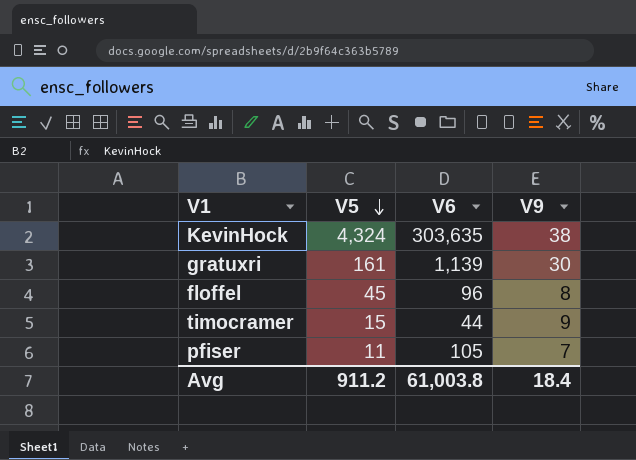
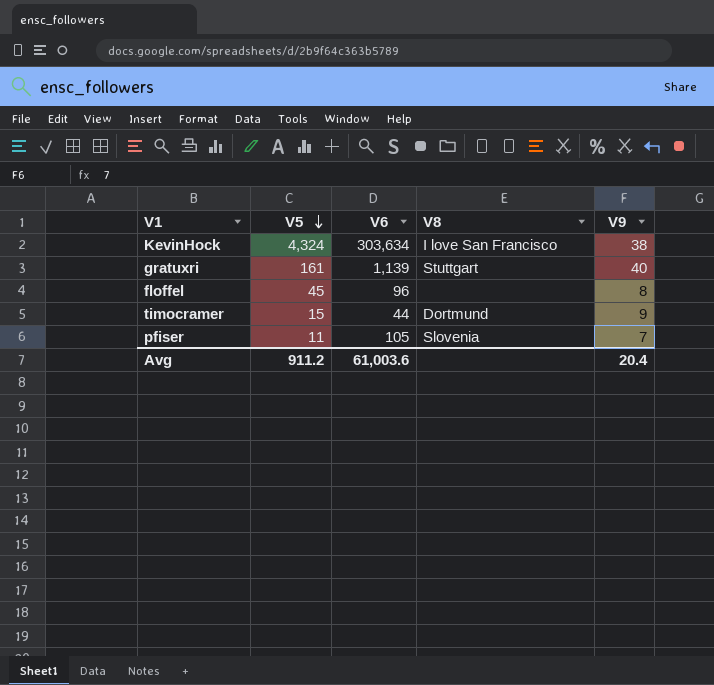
column V8 | position: none -> 4
KevinHock | V6: 303,635 -> 303,634
gratuxri | V9: 30 -> 40
Avg | V6: 61,003.8 -> 61,003.6
Avg | V9: 18.4 -> 20.4

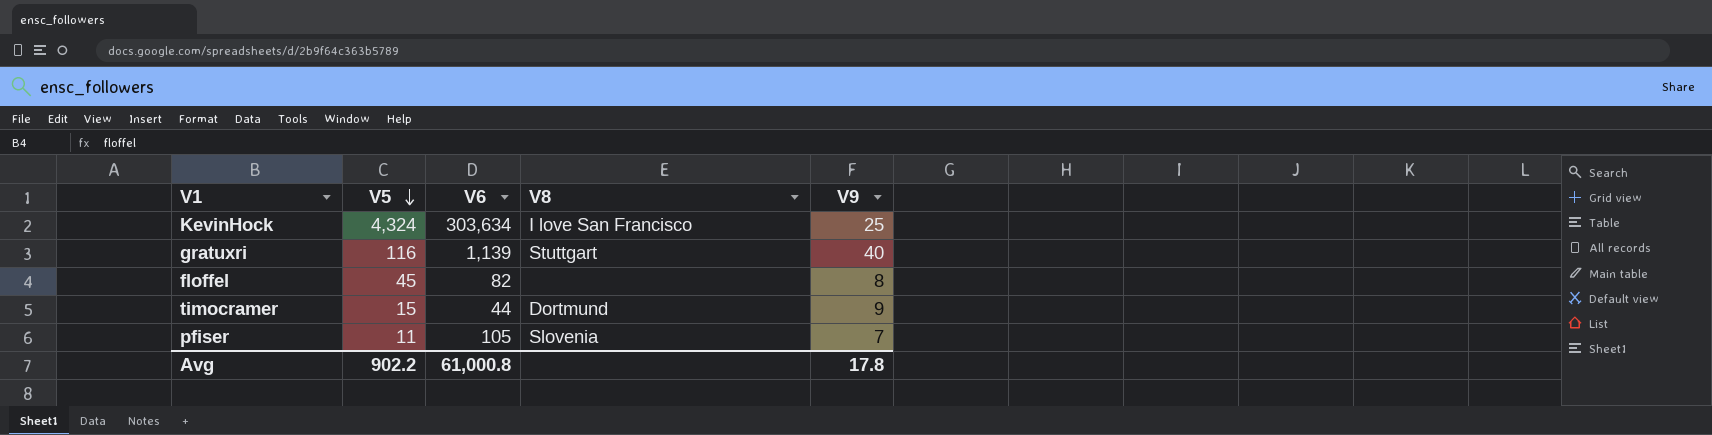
KevinHock | V9: 38 -> 25
gratuxri | V5: 161 -> 116
floffel | V6: 96 -> 82
Avg | V5: 911.2 -> 902.2
Avg | V6: 61,003.6 -> 61,000.8
Avg | V9: 20.4 -> 17.8

